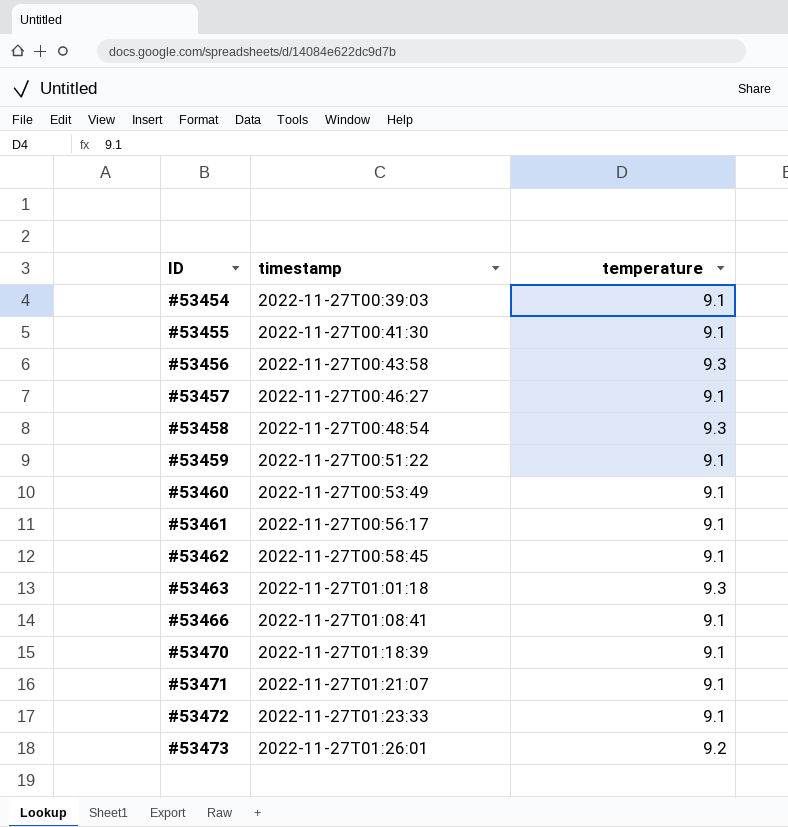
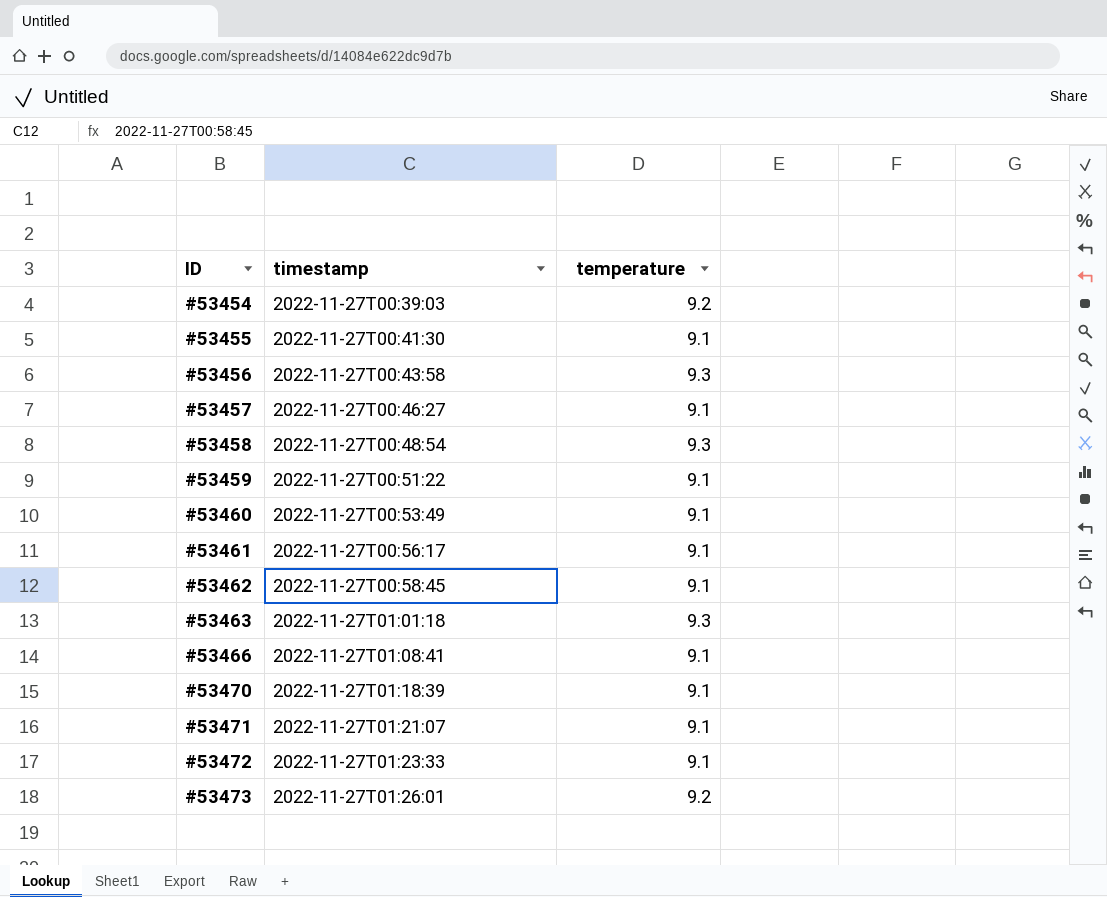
#53454 | temperature: 9.1 -> 9.2

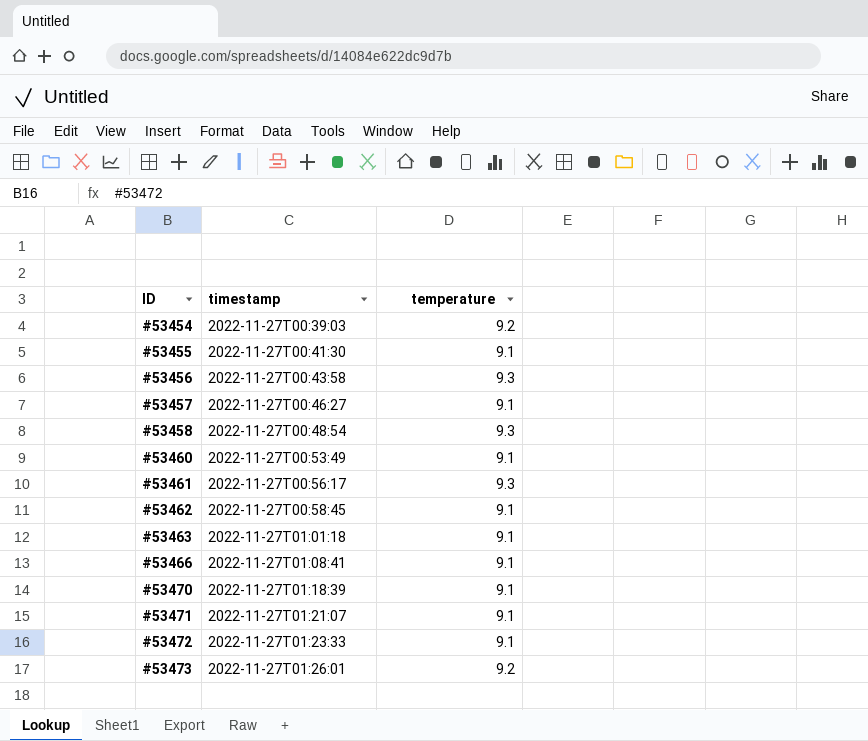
row #53459: 2022-11-27T00:51:22 | 9.1 -> none
#53461 | temperature: 9.1 -> 9.3
#53463 | temperature: 9.3 -> 9.1

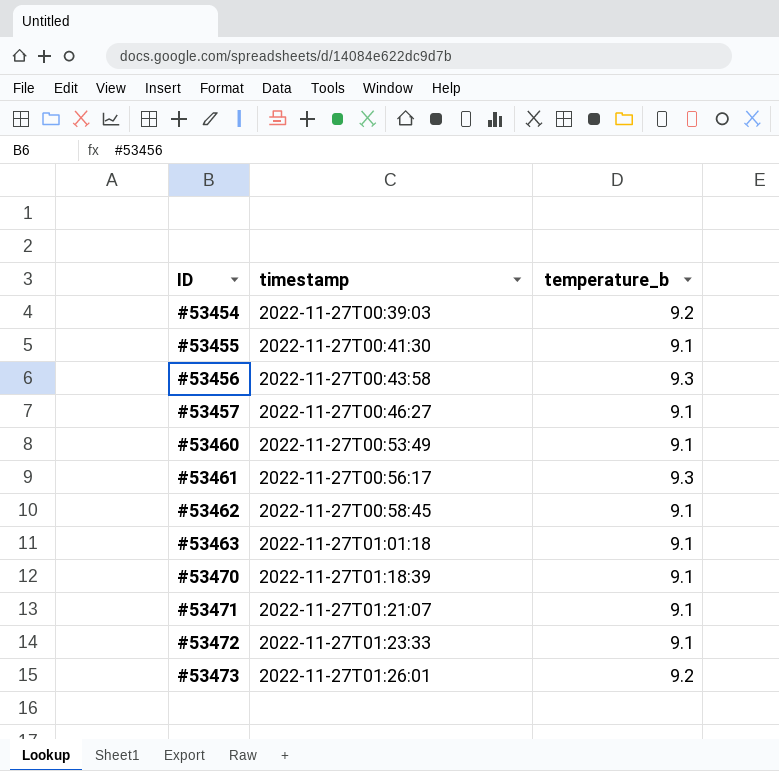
column name: temperature -> temperature_b
row #53458: 2022-11-27T00:48:54 | 9.3 -> none
row #53466: 2022-11-27T01:08:41 | 9.1 -> none

